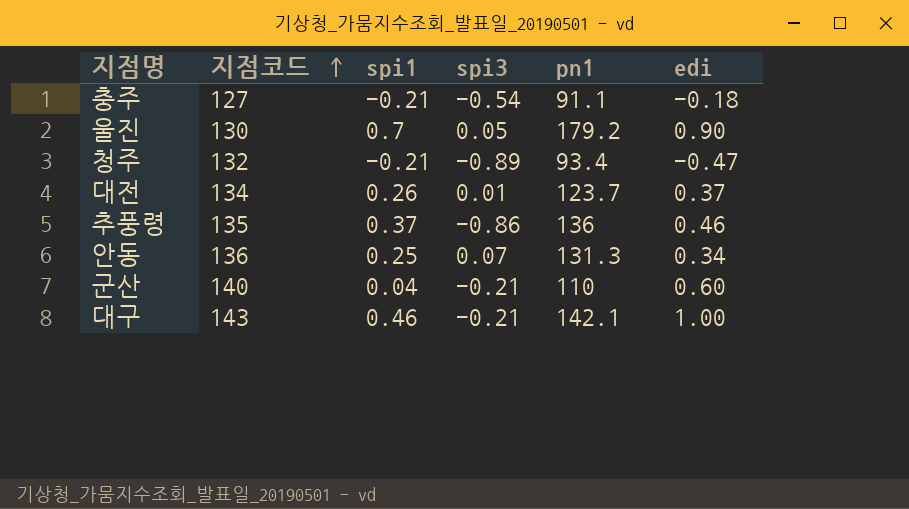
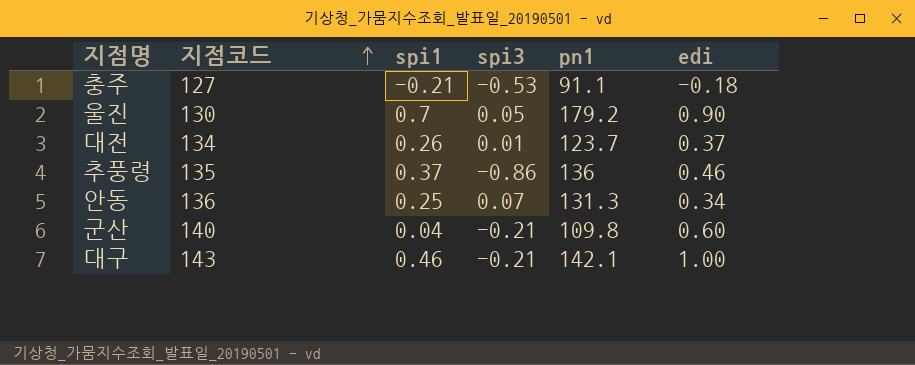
row 청주: 132 | -0.21 | -0.89 | 93.4 | -0.47 -> none
충주 | spi3: -0.54 -> -0.53
군산 | pn1: 110 -> 109.8

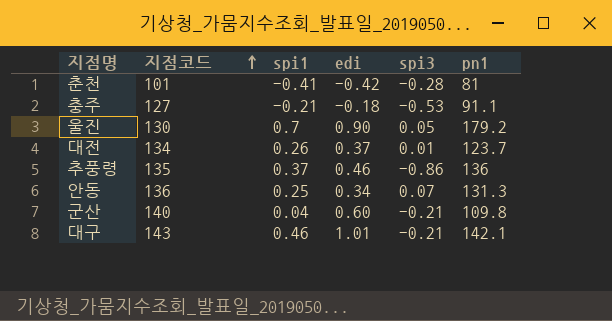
column edi | position: 6 -> 4
row 춘천: none -> 101 | -0.41 | -0.42 | -0.28 | 81
대구 | edi: 1.00 -> 1.01

